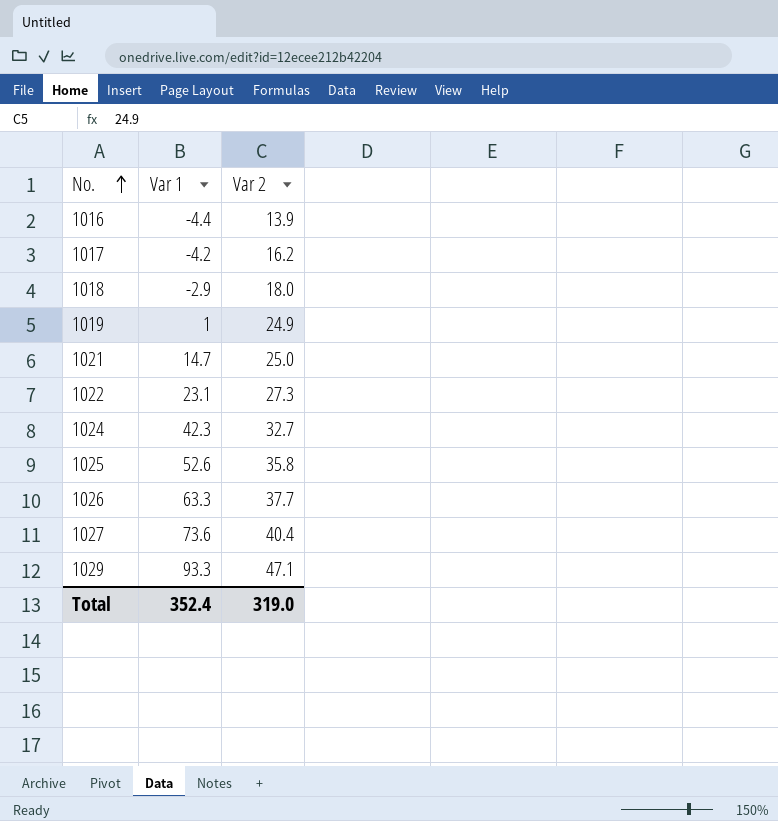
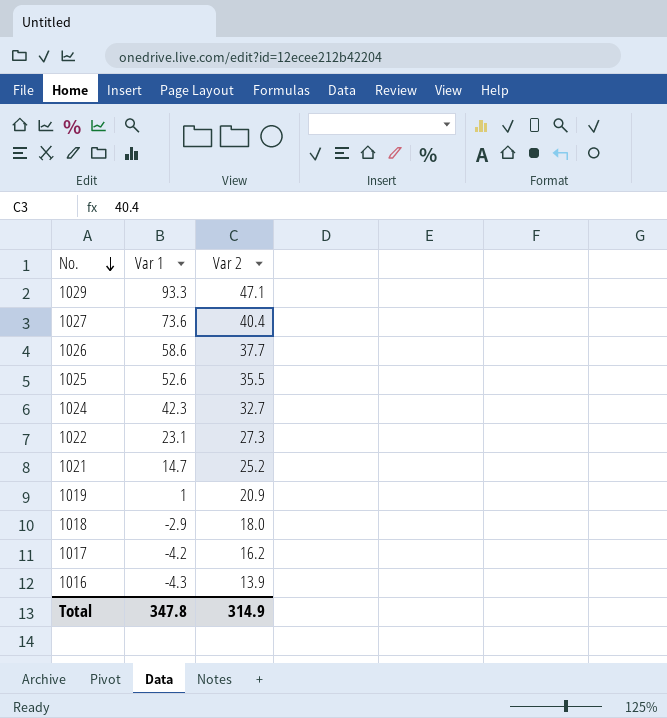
row order: No. ascending -> No. descending
1026 | Var 1: 63.3 -> 58.6
1025 | Var 2: 35.8 -> 35.5
1021 | Var 2: 25.0 -> 25.2
1019 | Var 2: 24.9 -> 20.9
1016 | Var 1: -4.4 -> -4.3
Total | Var 1: 352.4 -> 347.8
Total | Var 2: 319.0 -> 314.9

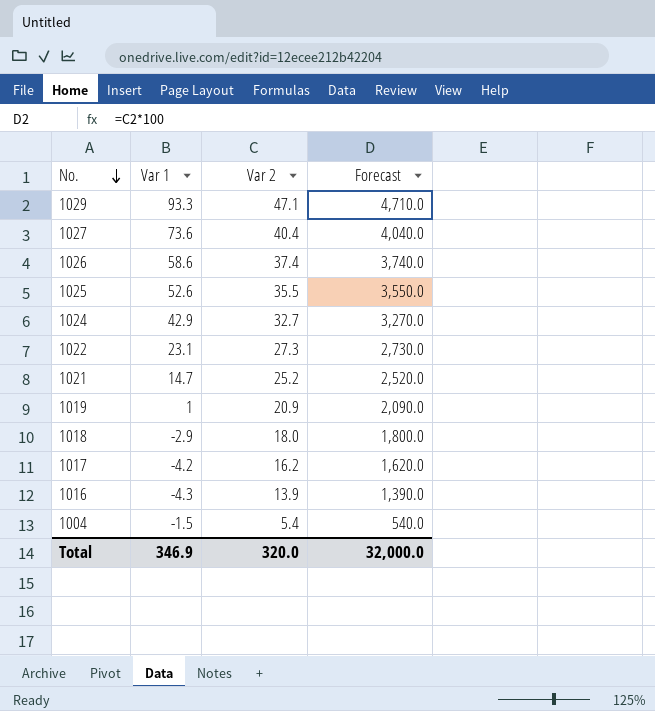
column Forecast | formula: none -> [Var 2] * 100
1026 | Var 2: 37.7 -> 37.4
1024 | Var 1: 42.3 -> 42.9
row 1004: none -> -1.5 | 5.4 | 540.0
Total | Var 1: 347.8 -> 346.9
Total | Var 2: 314.9 -> 320.0

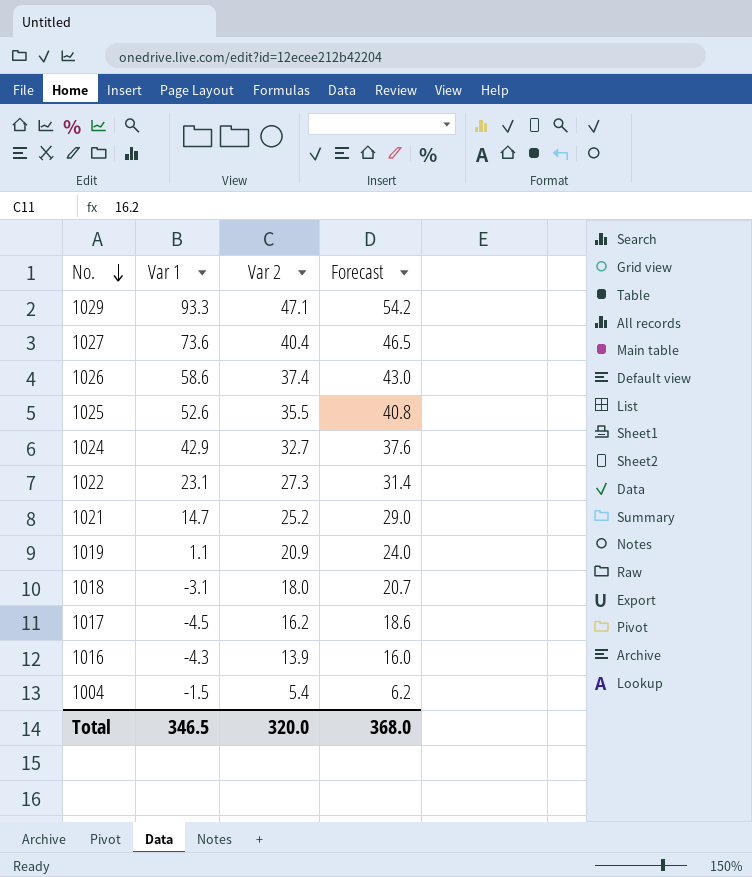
column Forecast | formula: [Var 2] * 100 -> [Var 2] * 1.15
1019 | Var 1: 1 -> 1.1
1018 | Var 1: -2.9 -> -3.1
1017 | Var 1: -4.2 -> -4.5
Total | Var 1: 346.9 -> 346.5
Total | Forecast: 32,000.0 -> 368.0

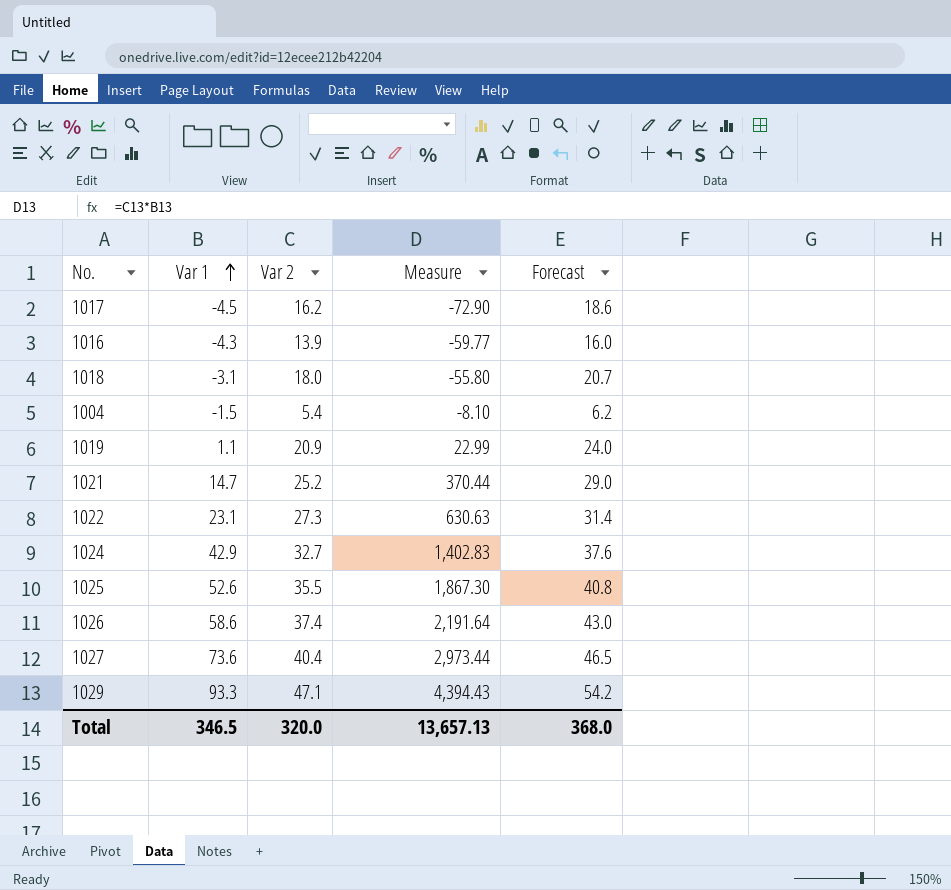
row order: No. descending -> Var 1 ascending
column Measure | formula: none -> [Var 1] * [Var 2]

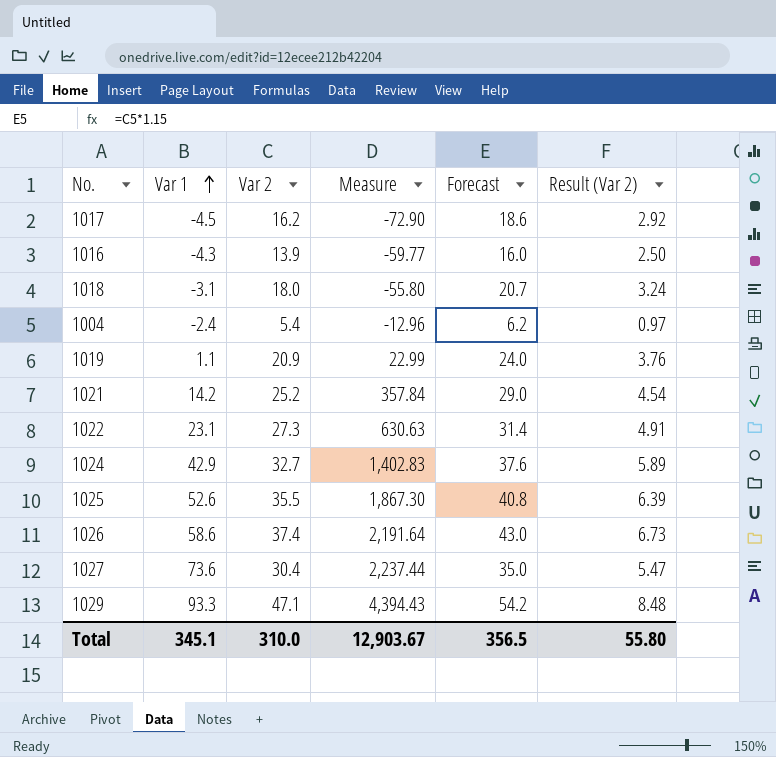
column Result (Var 2) | formula: none -> [Var 2] * 0.18
1004 | Var 1: -1.5 -> -2.4
1004 | Measure: -8.10 -> -12.96
1021 | Var 1: 14.7 -> 14.2
1021 | Measure: 370.44 -> 357.84
1027 | Var 2: 40.4 -> 30.4
1027 | Measure: 2,973.44 -> 2,237.44
1027 | Forecast: 46.5 -> 35.0
Total | Var 1: 346.5 -> 345.1
Total | Var 2: 320.0 -> 310.0
Total | Measure: 13,657.13 -> 12,903.67
Total | Forecast: 368.0 -> 356.5

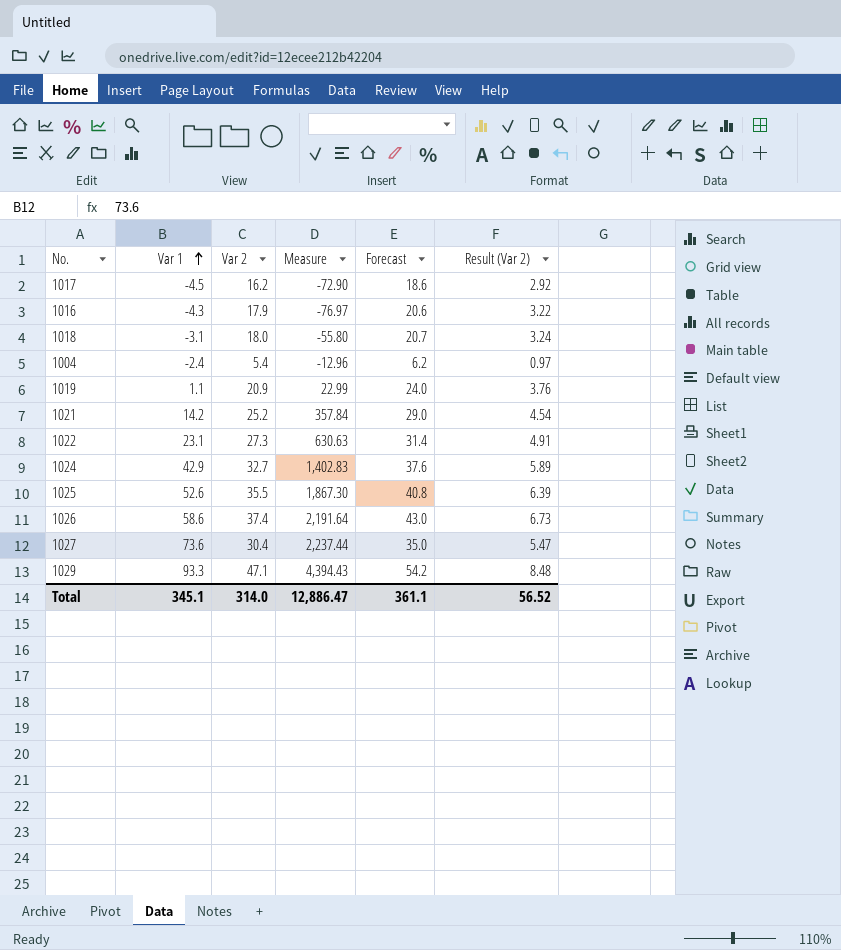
1016 | Var 2: 13.9 -> 17.9
1016 | Measure: -59.77 -> -76.97
1016 | Forecast: 16.0 -> 20.6
1016 | Result (Var 2): 2.50 -> 3.22
Total | Var 2: 310.0 -> 314.0
Total | Measure: 12,903.67 -> 12,886.47
Total | Forecast: 356.5 -> 361.1
Total | Result (Var 2): 55.80 -> 56.52

